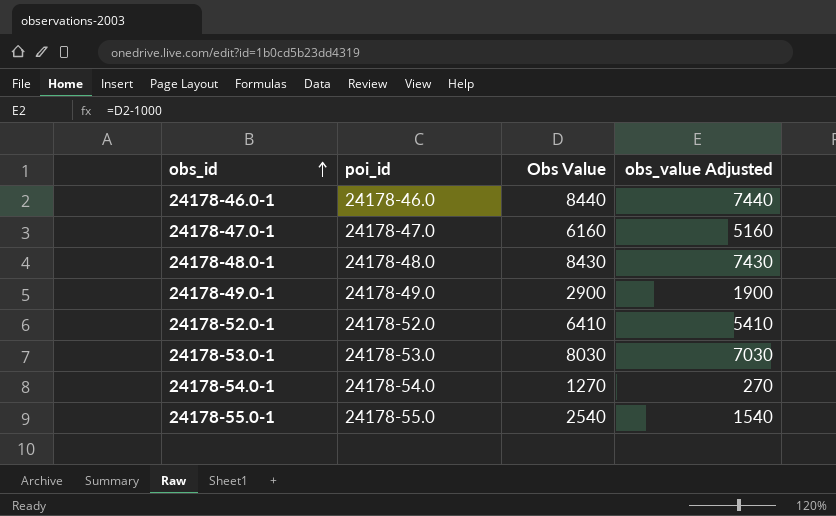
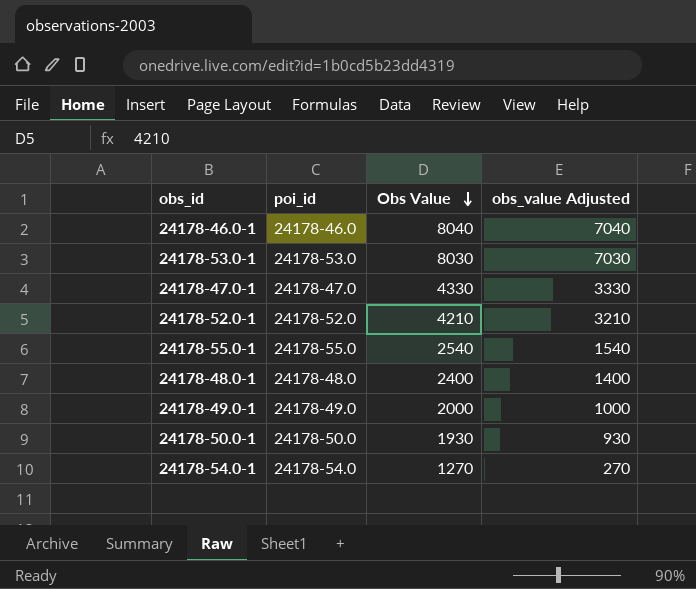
row order: obs_id ascending -> Obs Value descending
24178-46.0-1 | Obs Value: 8440 -> 8040
24178-46.0-1 | obs_value Adjusted: 7440 -> 7040
24178-47.0-1 | Obs Value: 6160 -> 4330
24178-47.0-1 | obs_value Adjusted: 5160 -> 3330
24178-52.0-1 | Obs Value: 6410 -> 4210
24178-52.0-1 | obs_value Adjusted: 5410 -> 3210
24178-48.0-1 | Obs Value: 8430 -> 2400
24178-48.0-1 | obs_value Adjusted: 7430 -> 1400
24178-49.0-1 | Obs Value: 2900 -> 2000
24178-49.0-1 | obs_value Adjusted: 1900 -> 1000
row 24178-50.0-1: none -> 24178-50.0 | 1930 | 930

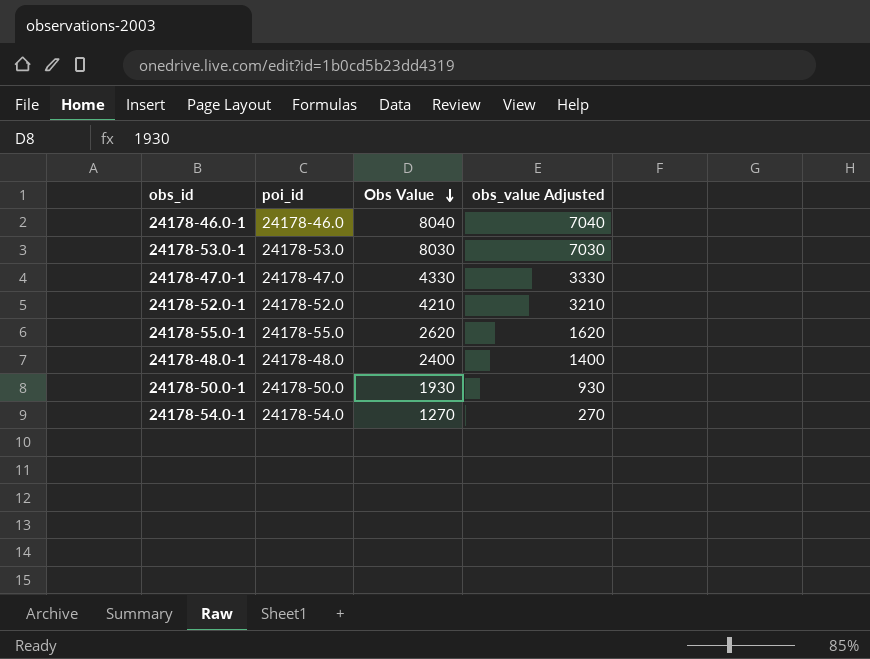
row 24178-49.0-1: 24178-49.0 | 2000 | 1000 -> none
24178-55.0-1 | Obs Value: 2540 -> 2620
24178-55.0-1 | obs_value Adjusted: 1540 -> 1620

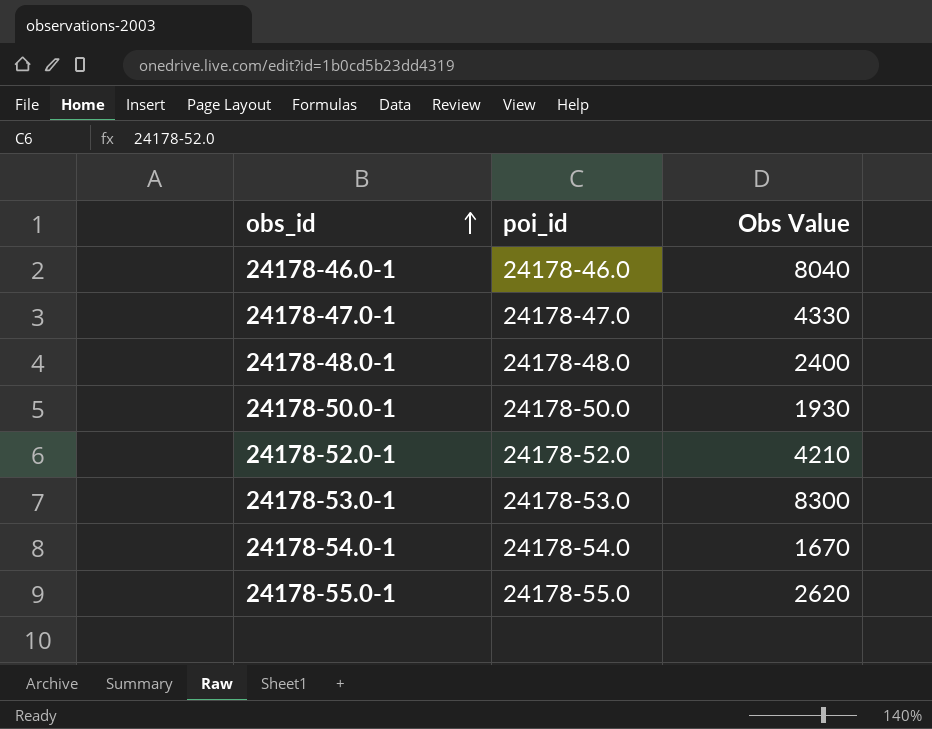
row order: Obs Value descending -> obs_id ascending
column obs_value Adjusted | formula: [Obs Value] - 1000 -> none
24178-53.0-1 | Obs Value: 8030 -> 8300
24178-54.0-1 | Obs Value: 1270 -> 1670

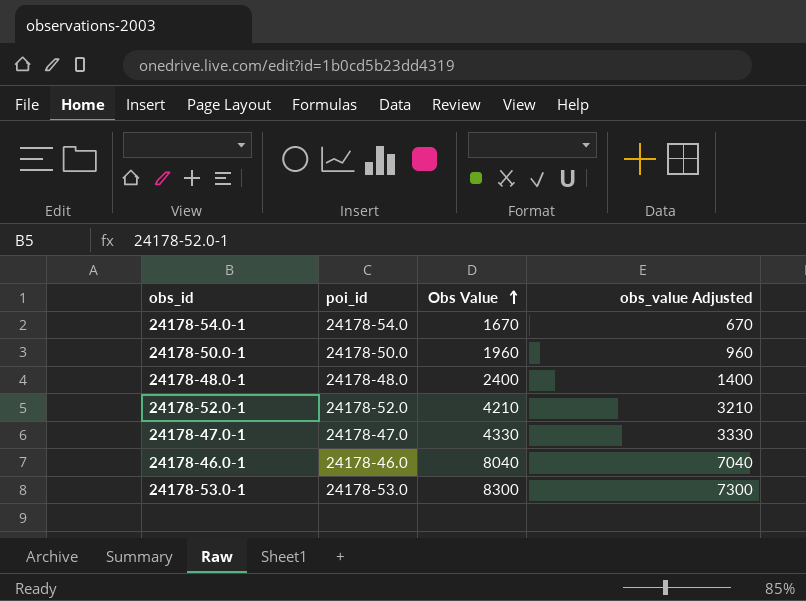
row order: obs_id ascending -> Obs Value ascending
column obs_value Adjusted | formula: none -> [Obs Value] - 1000
row 24178-55.0-1: 24178-55.0 | 2620 -> none
24178-50.0-1 | Obs Value: 1930 -> 1960

